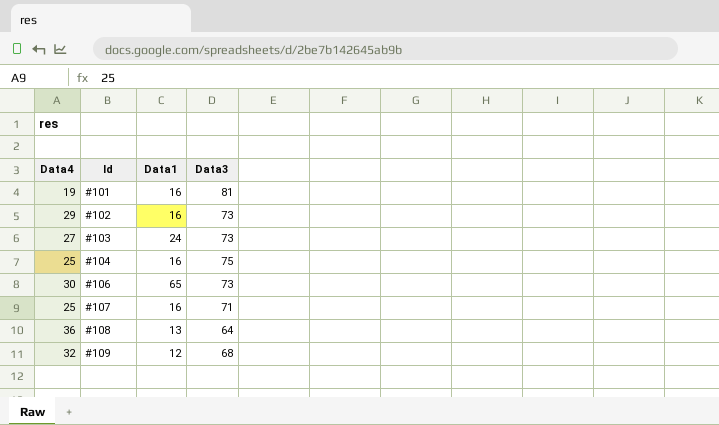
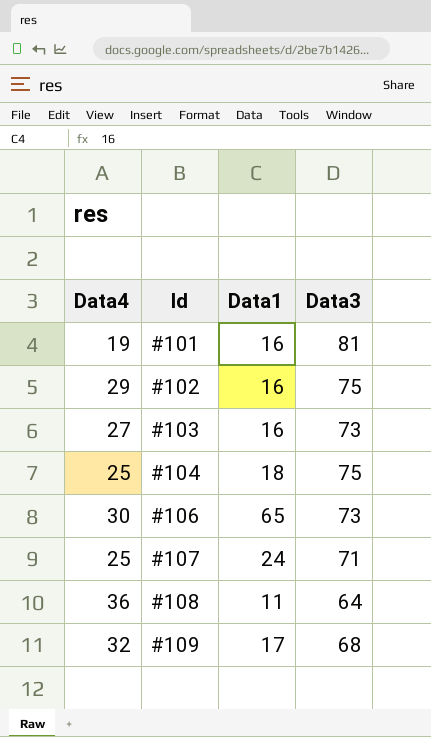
#102 | Data3: 73 -> 75
#103 | Data1: 24 -> 16
#104 | Data1: 16 -> 18
#107 | Data1: 16 -> 24
#108 | Data1: 13 -> 11
#109 | Data1: 12 -> 17

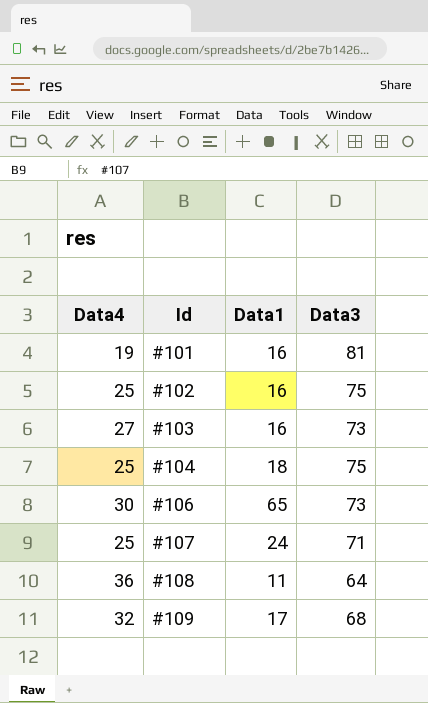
#102 | Data4: 29 -> 25

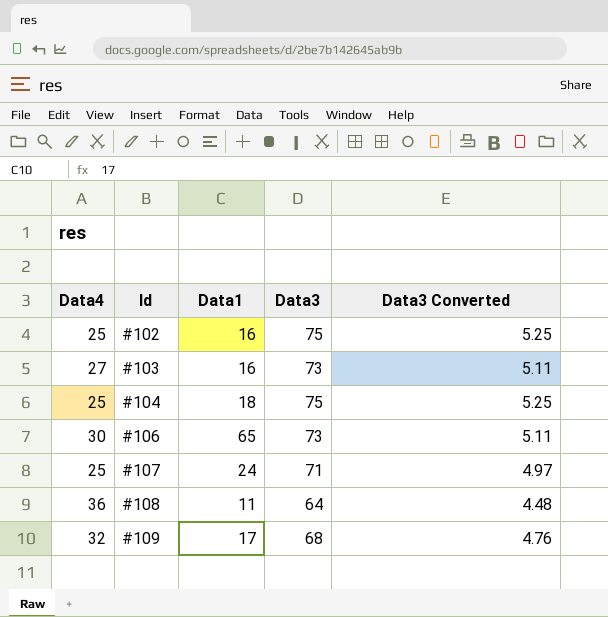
column Data3 Converted | formula: none -> [Data3] * 0.07
row #101: 19 | 16 | 81 -> none

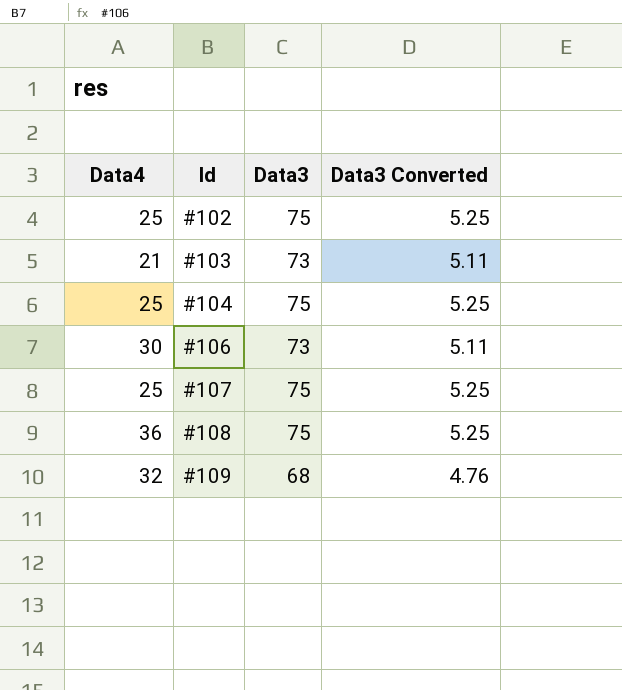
column Data1 | position: 3 -> none
#103 | Data4: 27 -> 21
#107 | Data3: 71 -> 75
#107 | Data3 Converted: 4.97 -> 5.25
#108 | Data3: 64 -> 75
#108 | Data3 Converted: 4.48 -> 5.25

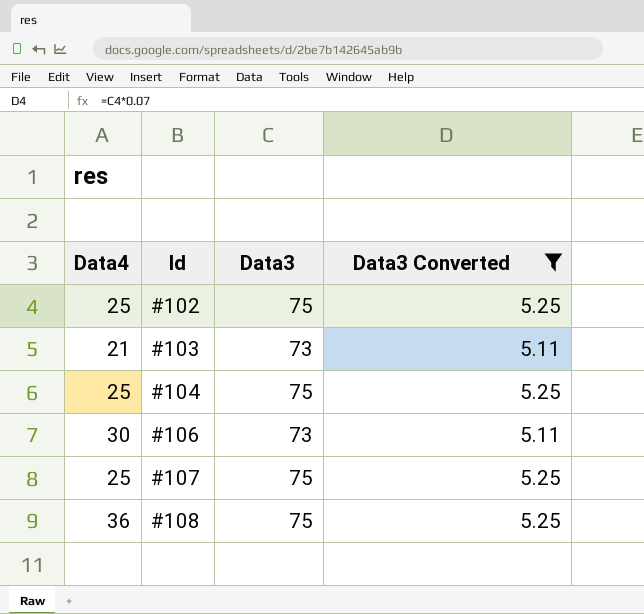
filter: none -> Data3 Converted != 4.76

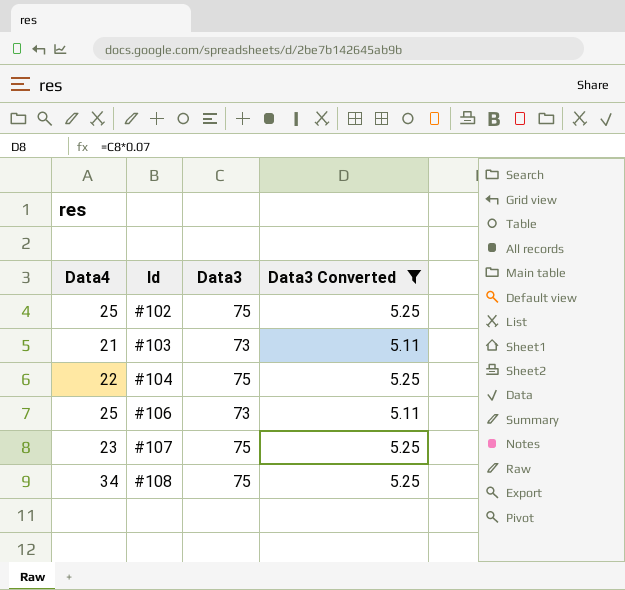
#104 | Data4: 25 -> 22
#106 | Data4: 30 -> 25
#107 | Data4: 25 -> 23
#108 | Data4: 36 -> 34

